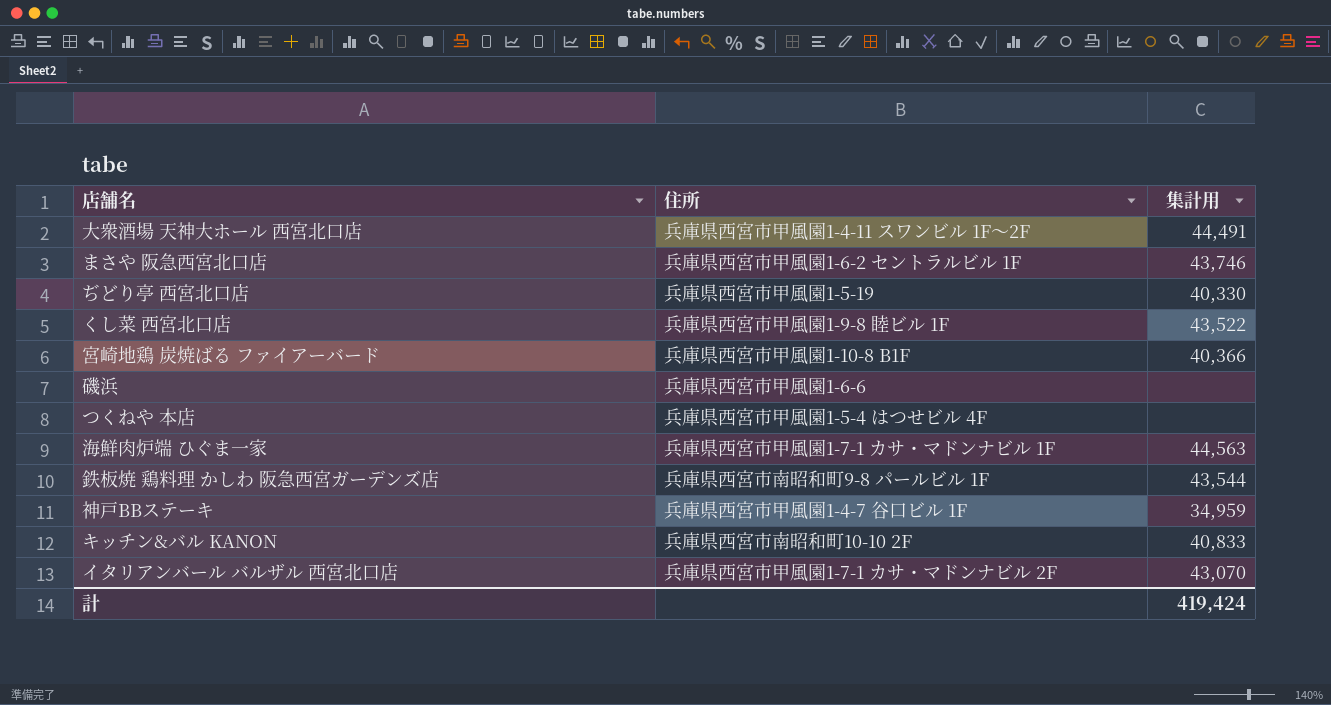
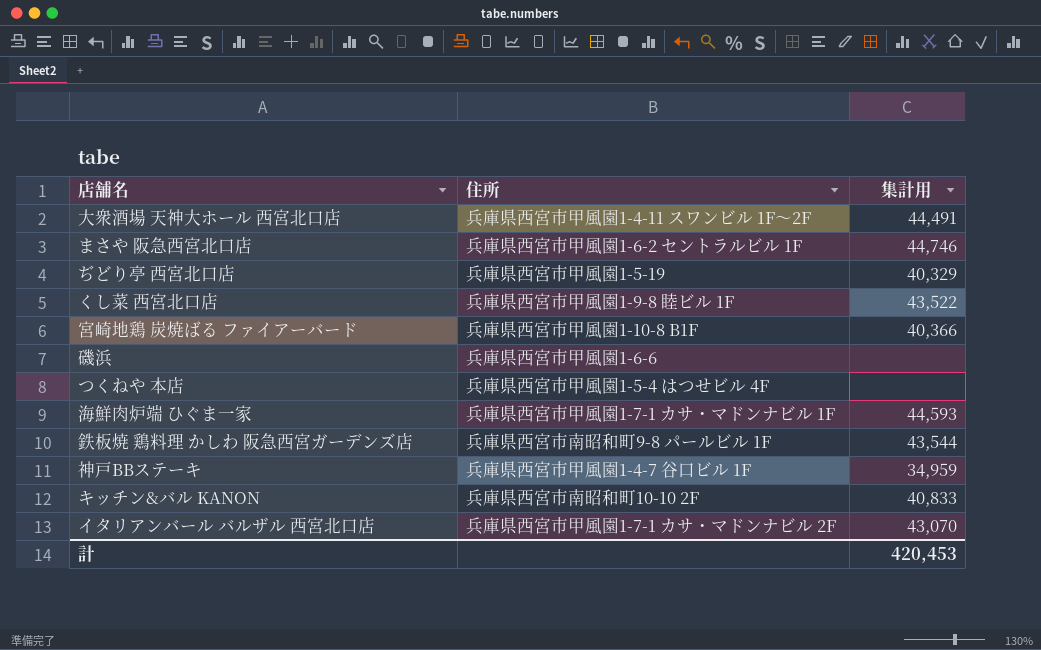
まさや 阪急西宮北口店 | 集計用: 43,746 -> 44,746
ぢどり亭 西宮北口店 | 集計用: 40,330 -> 40,329
海鮮肉炉端 ひぐま一家 | 集計用: 44,563 -> 44,593
計 | 集計用: 419,424 -> 420,453

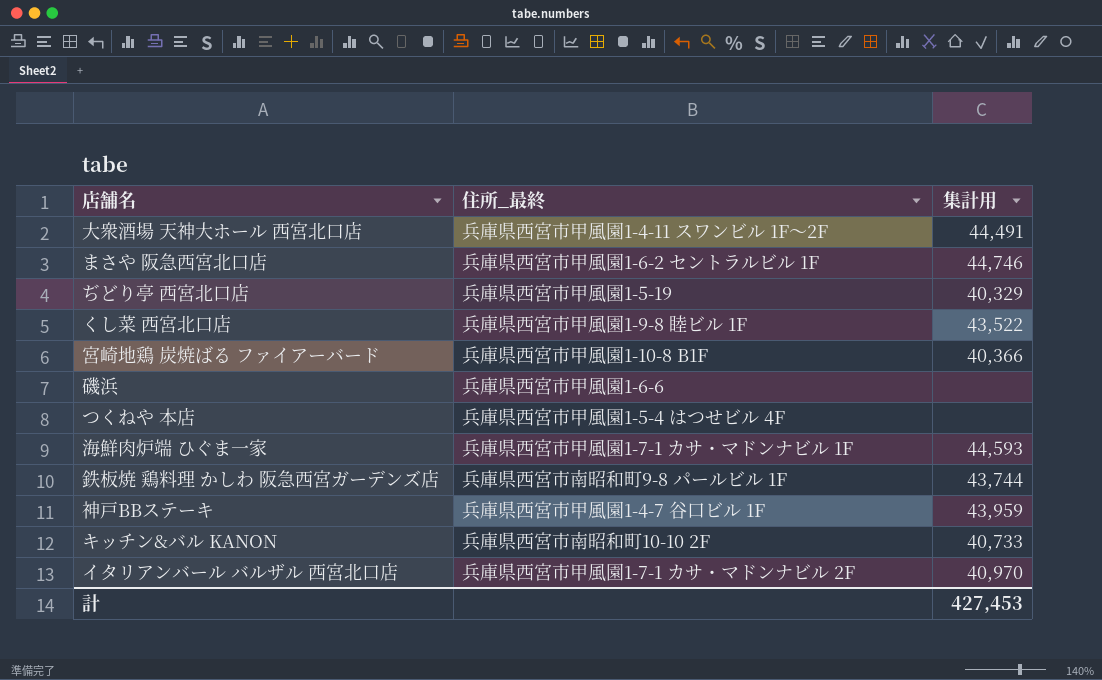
column name: 住所 -> 住所_最終
鉄板焼 鶏料理 かしわ 阪急西宮ガーデンズ店 | 集計用: 43,544 -> 43,744
神戸BBステーキ | 集計用: 34,959 -> 43,959
キッチン&バル KANON | 集計用: 40,833 -> 40,733
イタリアンバール バルザル 西宮北口店 | 集計用: 43,070 -> 40,970
計 | 集計用: 420,453 -> 427,453

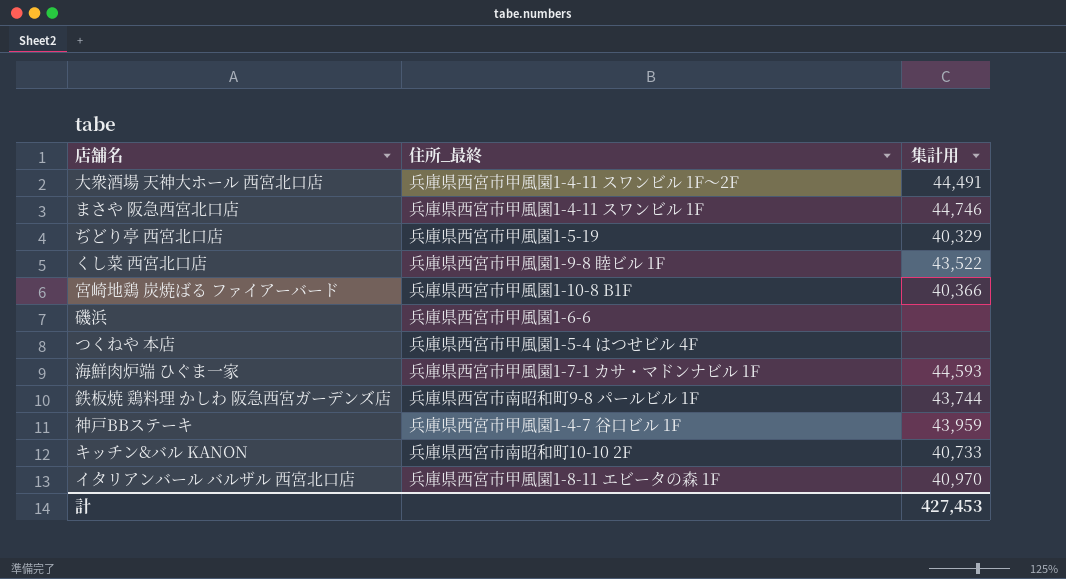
まさや 阪急西宮北口店 | 住所_最終: 兵庫県西宮市甲風園1-6-2 セントラルビル 1F -> 兵庫県西宮市甲風園1-4-11 スワンビル 1F
イタリアンバール バルザル 西宮北口店 | 住所_最終: 兵庫県西宮市甲風園1-7-1 カサ・マドンナビル 2F -> 兵庫県西宮市甲風園1-8-11 エビータの森 1F

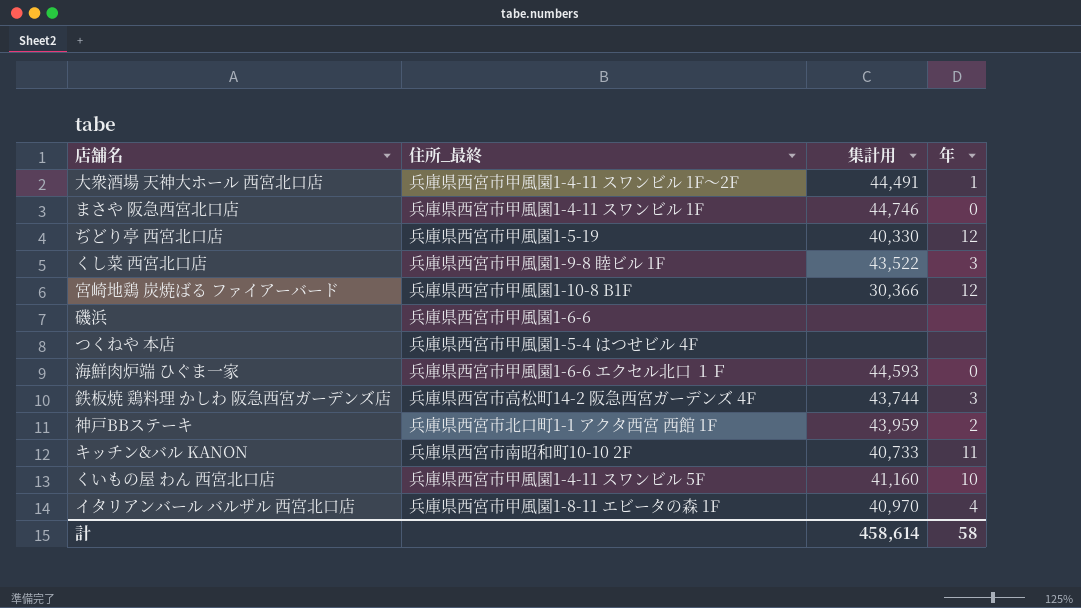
column 年 | position: none -> 4
ぢどり亭 西宮北口店 | 集計用: 40,329 -> 40,330
宮崎地鶏 炭焼ばる ファイアーバード | 集計用: 40,366 -> 30,366
海鮮肉炉端 ひぐま一家 | 住所_最終: 兵庫県西宮市甲風園1-7-1 カサ・マドンナビル 1F -> 兵庫県西宮市甲風園1-6-6 エクセル北口 １Ｆ
鉄板焼 鶏料理 かしわ 阪急西宮ガーデンズ店 | 住所_最終: 兵庫県西宮市南昭和町9-8 パールビル 1F -> 兵庫県西宮市高松町14-2 阪急西宮ガーデンズ 4F
神戸BBステーキ | 住所_最終: 兵庫県西宮市甲風園1-4-7 谷口ビル 1F -> 兵庫県西宮市北口町1-1 アクタ西宮 西館 1F
row くいもの屋 わん 西宮北口店: none -> 兵庫県西宮市甲風園1-4-11 スワンビル 5F | 41,160 | 10
計 | 集計用: 427,453 -> 458,614

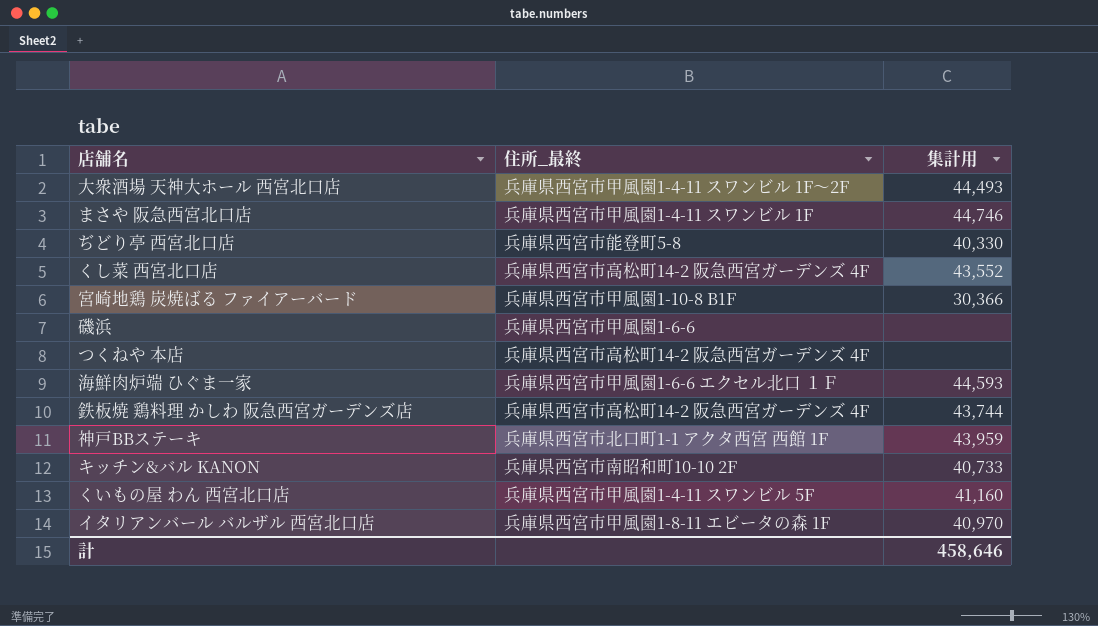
column 年 | position: 4 -> none
大衆酒場 天神大ホール 西宮北口店 | 集計用: 44,491 -> 44,493
ぢどり亭 西宮北口店 | 住所_最終: 兵庫県西宮市甲風園1-5-19 -> 兵庫県西宮市能登町5-8
くし菜 西宮北口店 | 住所_最終: 兵庫県西宮市甲風園1-9-8 睦ビル 1F -> 兵庫県西宮市高松町14-2 阪急西宮ガーデンズ 4F
くし菜 西宮北口店 | 集計用: 43,522 -> 43,552
つくねや 本店 | 住所_最終: 兵庫県西宮市甲風園1-5-4 はつせビル 4F -> 兵庫県西宮市高松町14-2 阪急西宮ガーデンズ 4F
計 | 集計用: 458,614 -> 458,646

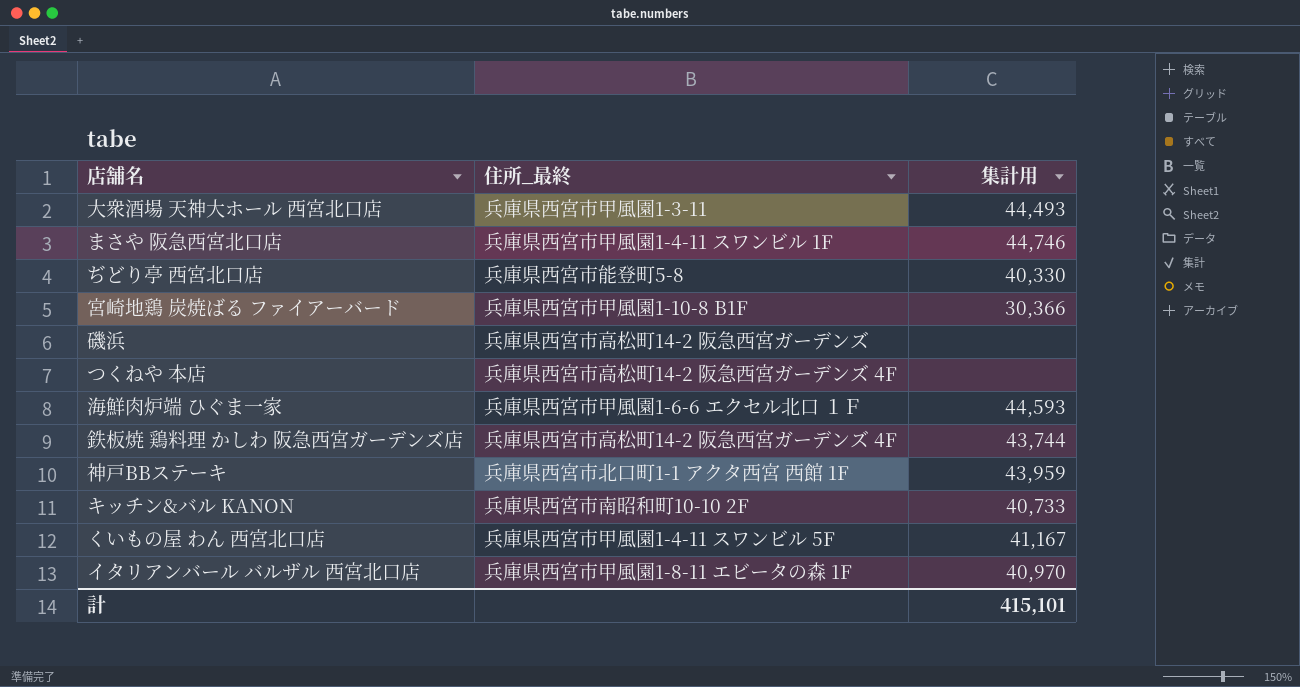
row くし菜 西宮北口店: 兵庫県西宮市高松町14-2 阪急西宮ガーデンズ 4F | 43,552 -> none
大衆酒場 天神大ホール 西宮北口店 | 住所_最終: 兵庫県西宮市甲風園1-4-11 スワンビル 1F～2F -> 兵庫県西宮市甲風園1-3-11
磯浜 | 住所_最終: 兵庫県西宮市甲風園1-6-6 -> 兵庫県西宮市高松町14-2 阪急西宮ガーデンズ
くいもの屋 わん 西宮北口店 | 集計用: 41,160 -> 41,167
計 | 集計用: 458,646 -> 415,101

